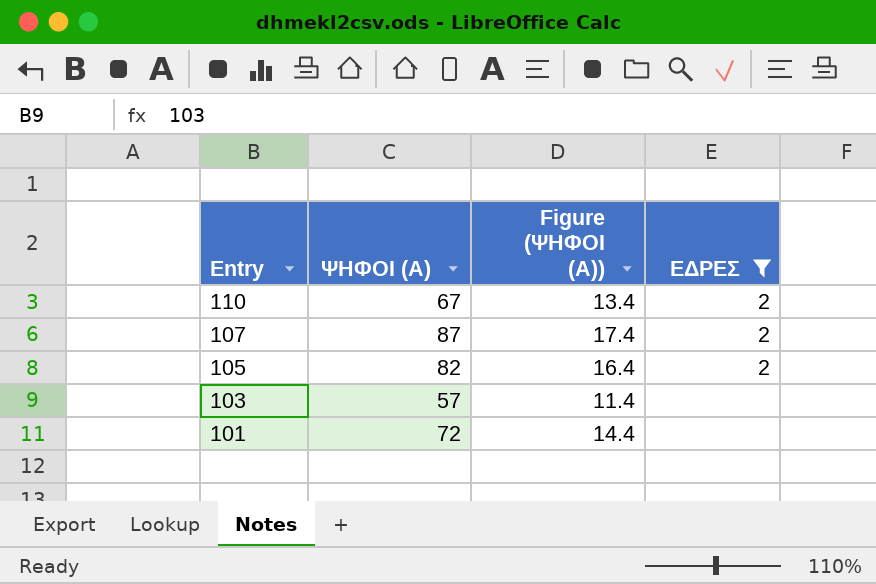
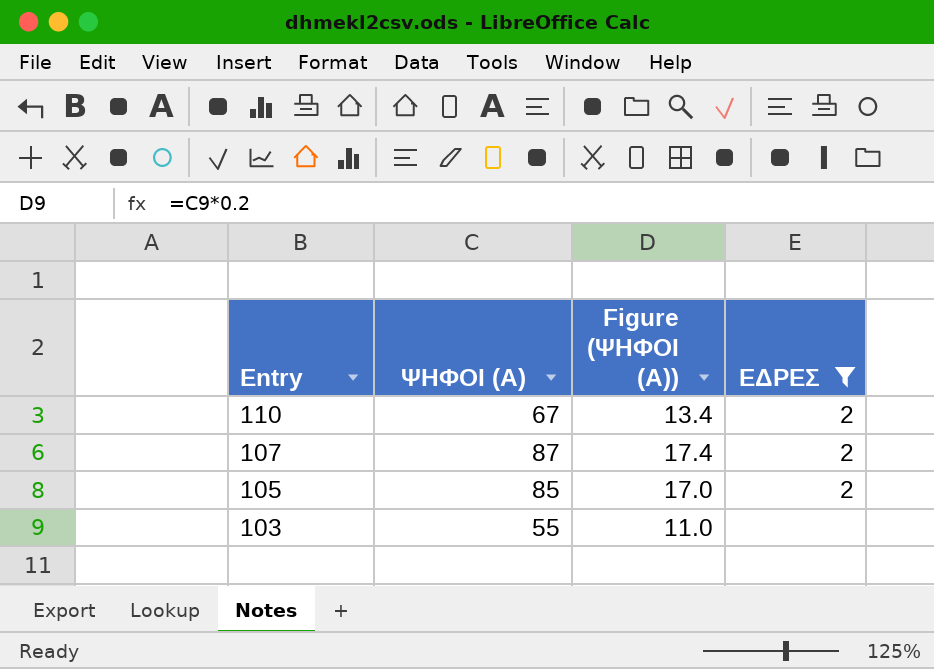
row 101: 72 | 14.4 | none -> none
105 | ΨΗΦΟΙ (Α): 82 -> 85
105 | Figure (ΨΗΦΟΙ (Α)): 16.4 -> 17.0
103 | ΨΗΦΟΙ (Α): 57 -> 55
103 | Figure (ΨΗΦΟΙ (Α)): 11.4 -> 11.0

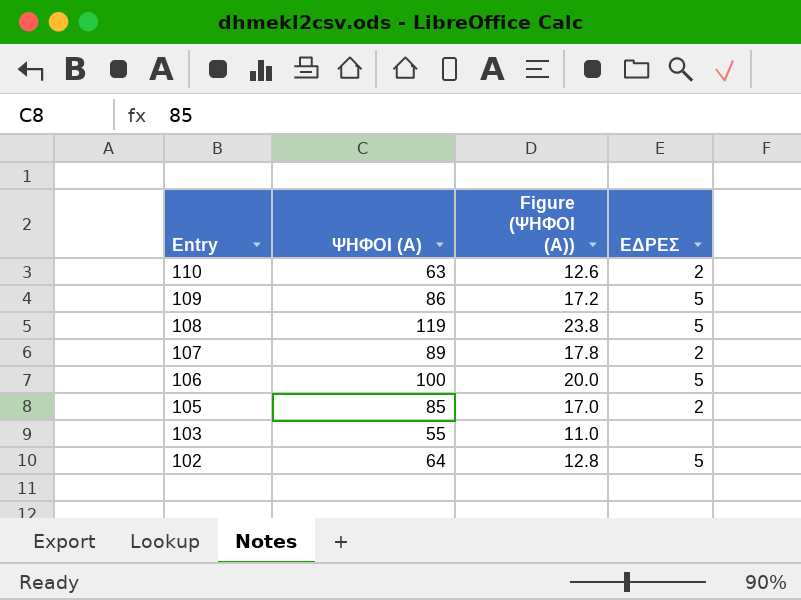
filter: ΕΔΡΕΣ != 5 -> none
110 | ΨΗΦΟΙ (Α): 67 -> 63
110 | Figure (ΨΗΦΟΙ (Α)): 13.4 -> 12.6
107 | ΨΗΦΟΙ (Α): 87 -> 89
107 | Figure (ΨΗΦΟΙ (Α)): 17.4 -> 17.8

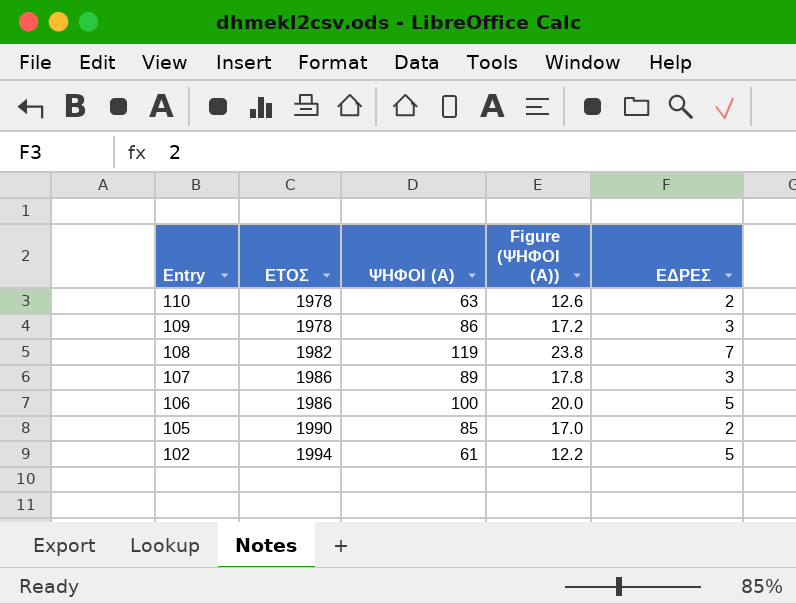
column ΕΤΟΣ | position: none -> 2
row 103: 55 | 11.0 | none -> none
109 | ΕΔΡΕΣ: 5 -> 3
108 | ΕΔΡΕΣ: 5 -> 7
107 | ΕΔΡΕΣ: 2 -> 3
102 | ΨΗΦΟΙ (Α): 64 -> 61
102 | Figure (ΨΗΦΟΙ (Α)): 12.8 -> 12.2

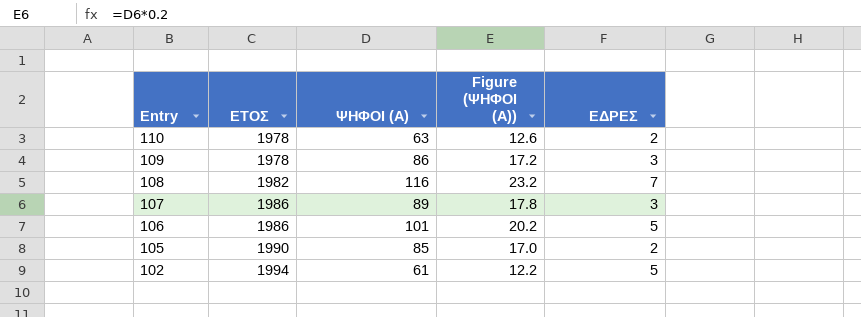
108 | ΨΗΦΟΙ (Α): 119 -> 116
108 | Figure (ΨΗΦΟΙ (Α)): 23.8 -> 23.2
106 | ΨΗΦΟΙ (Α): 100 -> 101
106 | Figure (ΨΗΦΟΙ (Α)): 20.0 -> 20.2

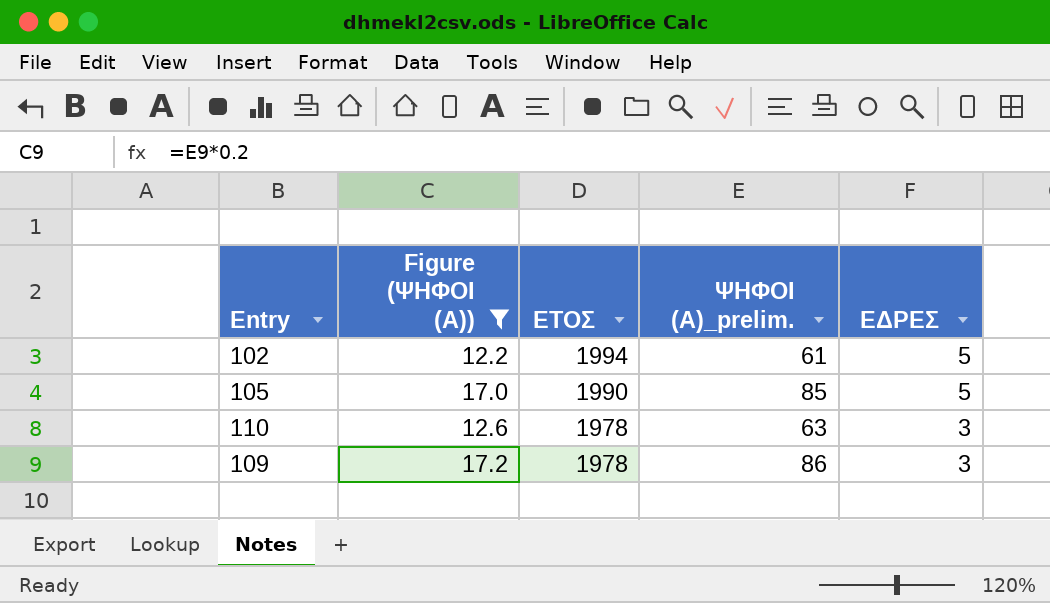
filter: none -> Figure (ΨΗΦΟΙ (Α)) <= 17.2
row order: Entry descending -> ΕΤΟΣ descending
column Figure (ΨΗΦΟΙ (Α)) | position: 4 -> 2
column name: ΨΗΦΟΙ (Α) -> ΨΗΦΟΙ (Α)_prelim.
105 | ΕΔΡΕΣ: 2 -> 5
110 | ΕΔΡΕΣ: 2 -> 3

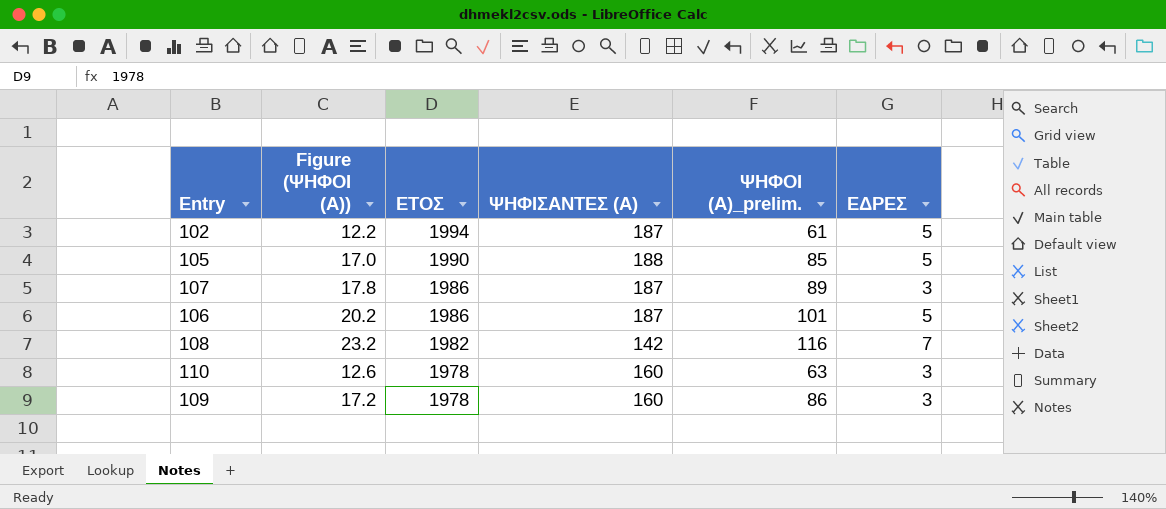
filter: Figure (ΨΗΦΟΙ (Α)) <= 17.2 -> none
column ΨΗΦΙΣΑΝΤΕΣ (Α) | position: none -> 4

